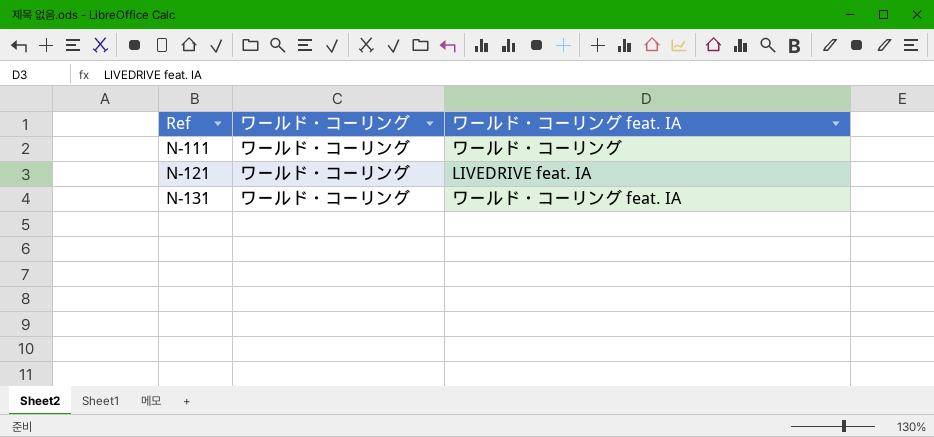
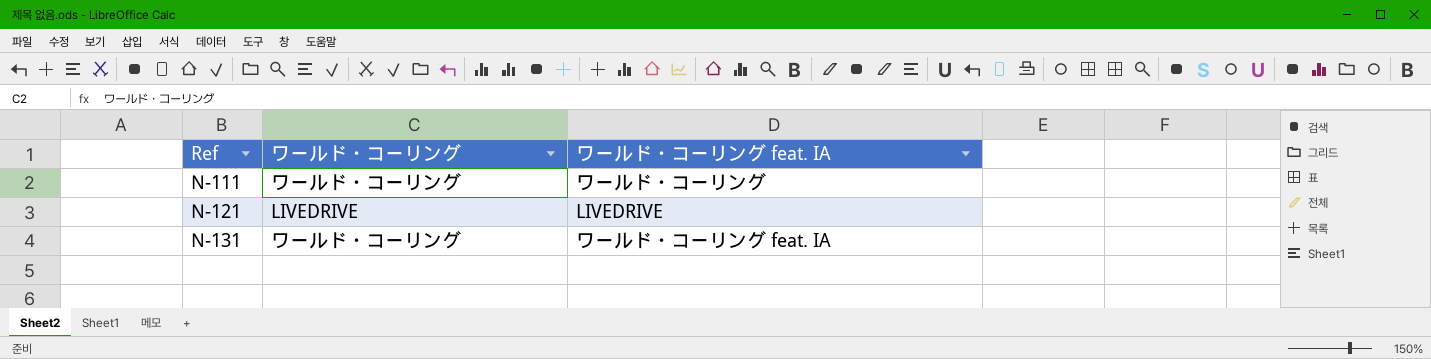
N-121 | ワールド・コーリング: ワールド・コーリング -> LIVEDRIVE
N-121 | ワールド・コーリング feat. IA: LIVEDRIVE feat. IA -> LIVEDRIVE

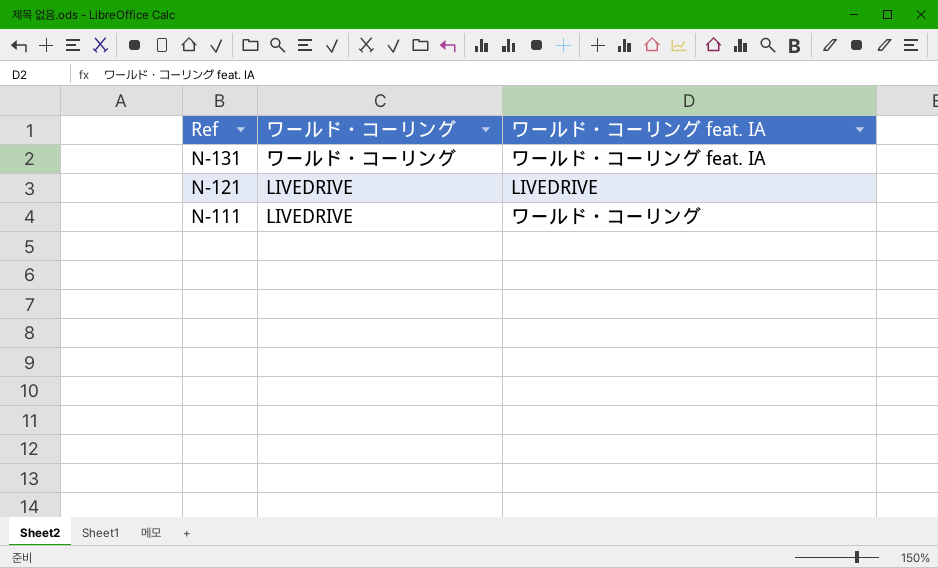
row order: Ref ascending -> Ref descending
N-111 | ワールド・コーリング: ワールド・コーリング -> LIVEDRIVE

